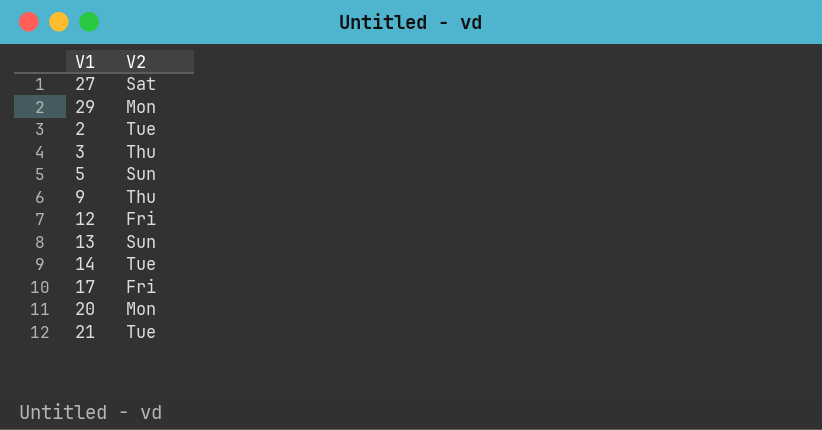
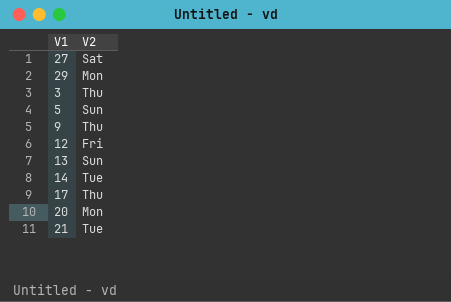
row 2: Tue -> none
17 | V2: Fri -> Thu

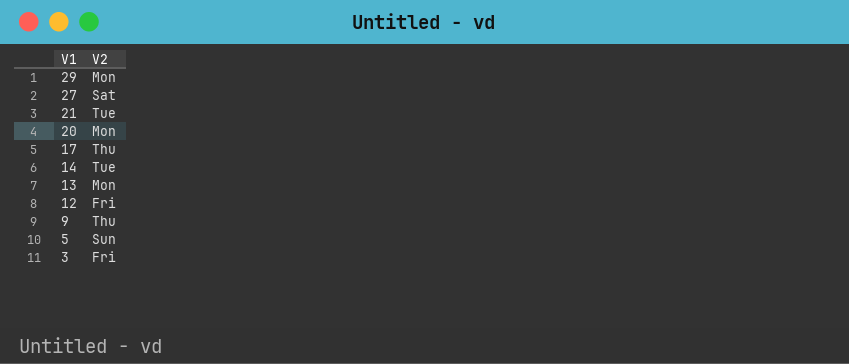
row order: none -> V1 descending
13 | V2: Sun -> Mon
3 | V2: Thu -> Fri

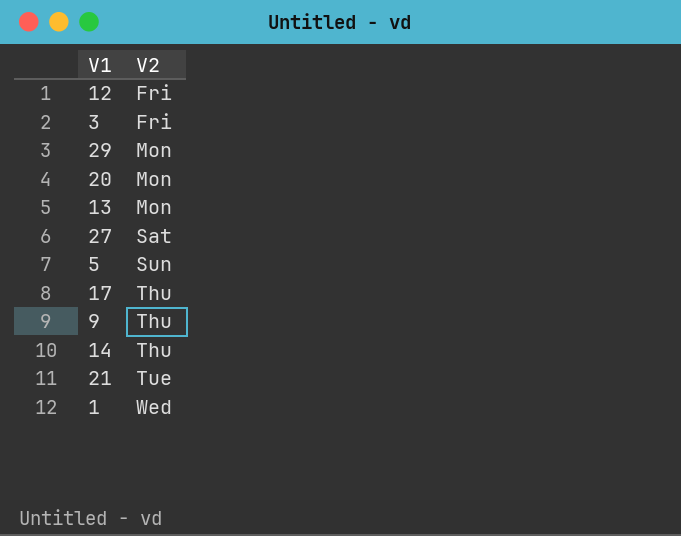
row order: V1 descending -> V2 ascending
14 | V2: Tue -> Thu
row 1: none -> Wed

